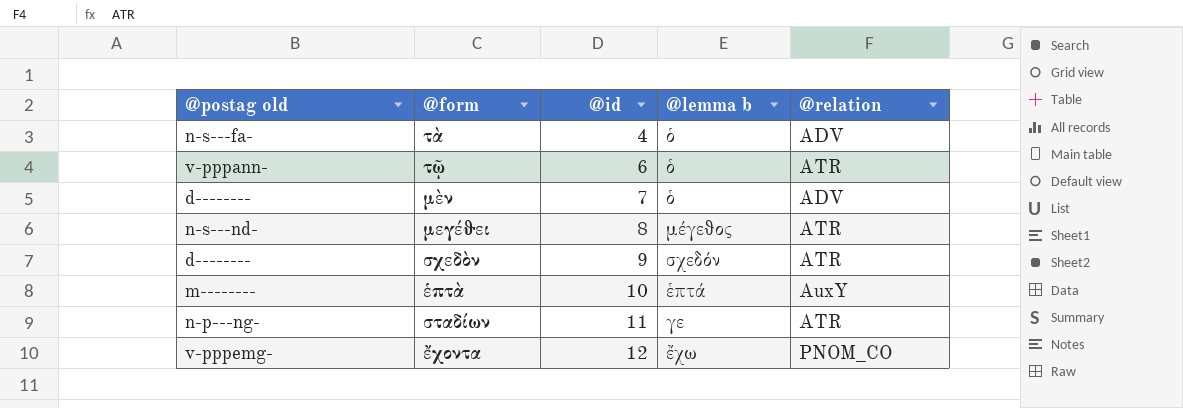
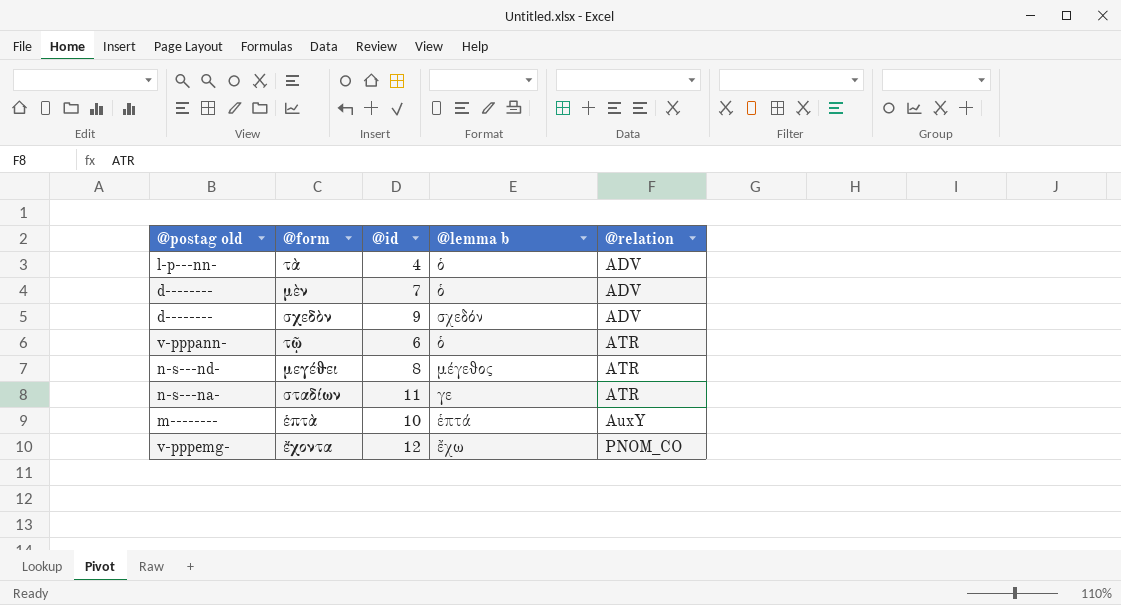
row order: @id ascending -> @relation ascending
τὰ | @postag old: n-s---fa- -> l-p---nn-
σχεδὸν | @relation: ATR -> ADV
σταδίων | @postag old: n-p---ng- -> n-s---na-

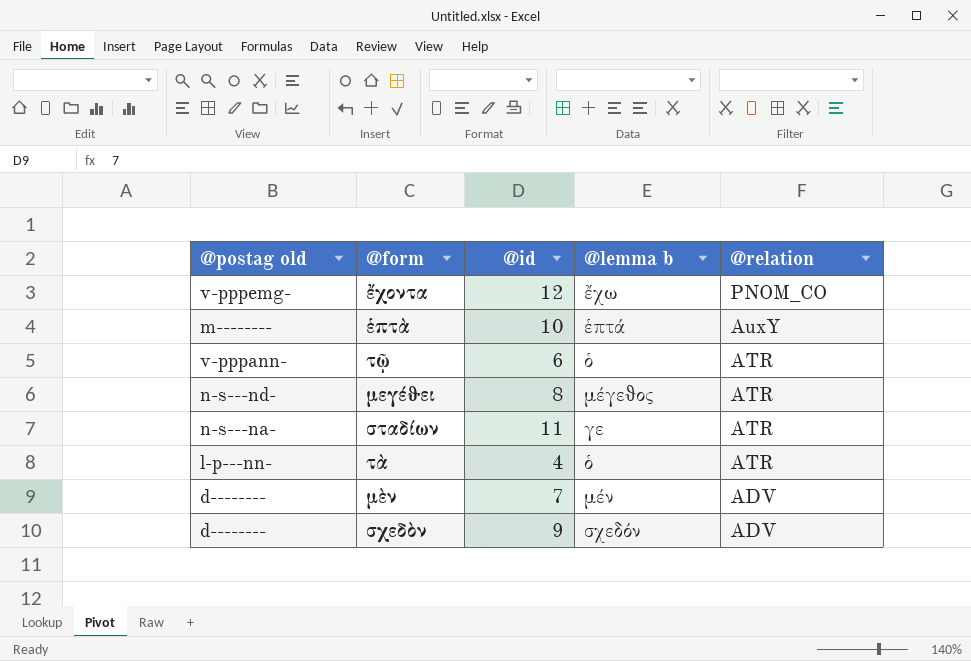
row order: @relation ascending -> @relation descending
τὰ | @relation: ADV -> ATR
μὲν | @lemma b: ὁ -> μέν

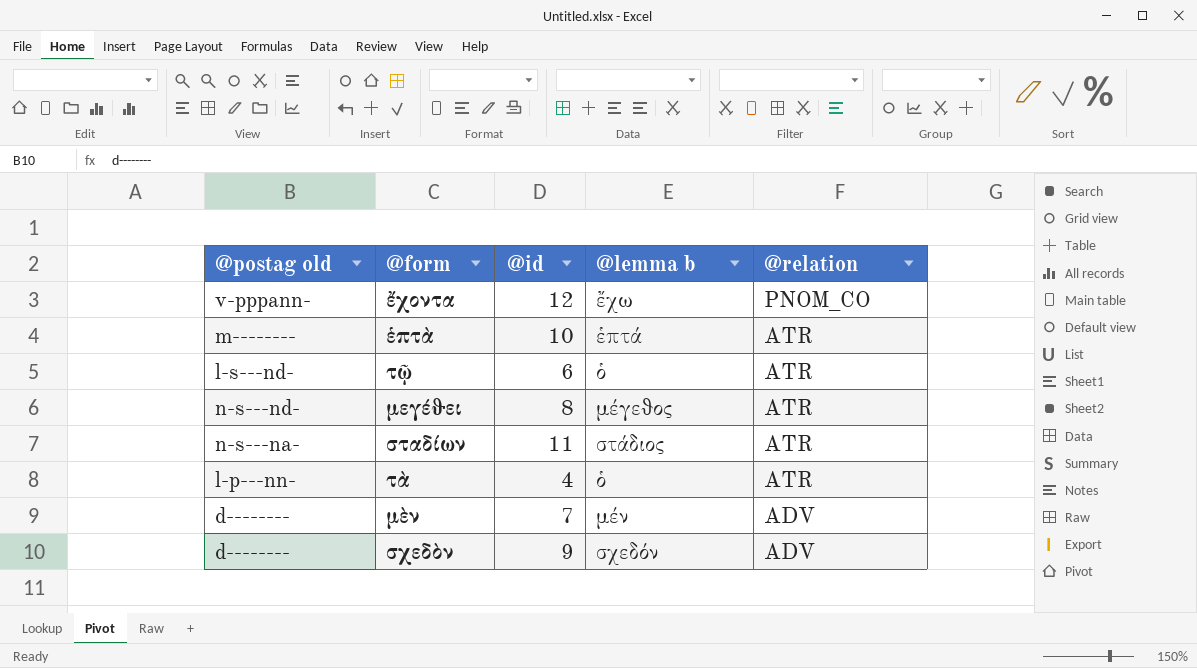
ἔχοντα | @postag old: v-pppemg- -> v-pppann-
ἑπτὰ | @relation: AuxY -> ATR
τῷ | @postag old: v-pppann- -> l-s---nd-
σταδίων | @lemma b: γε -> στάδιος

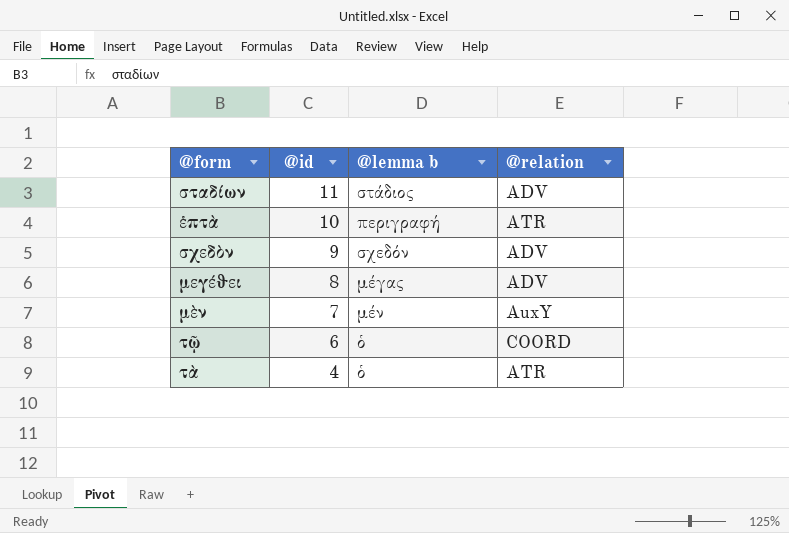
row order: @relation descending -> @id descending
column @postag old | position: 1 -> none
row ἔχοντα: v-pppann- | 12 | ἔχω | PNOM_CO -> none
σταδίων | @relation: ATR -> ADV
ἑπτὰ | @lemma b: ἑπτά -> περιγραφή
μεγέθει | @lemma b: μέγεθος -> μέγας
μεγέθει | @relation: ATR -> ADV
μὲν | @relation: ADV -> AuxY
τῷ | @relation: ATR -> COORD

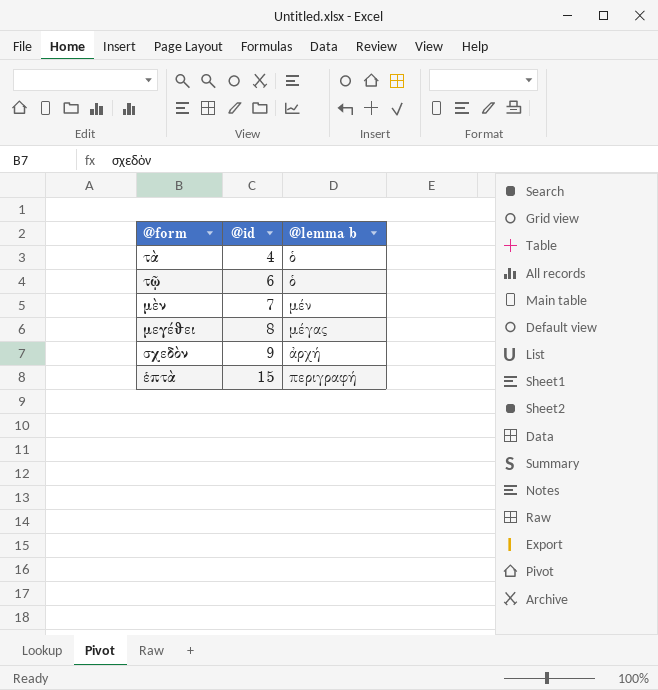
row order: @id descending -> @id ascending
column @relation | position: 4 -> none
row σταδίων: 11 | στάδιος | ADV -> none
σχεδὸν | @lemma b: σχεδόν -> ἀρχή
ἑπτὰ | @id: 10 -> 15

